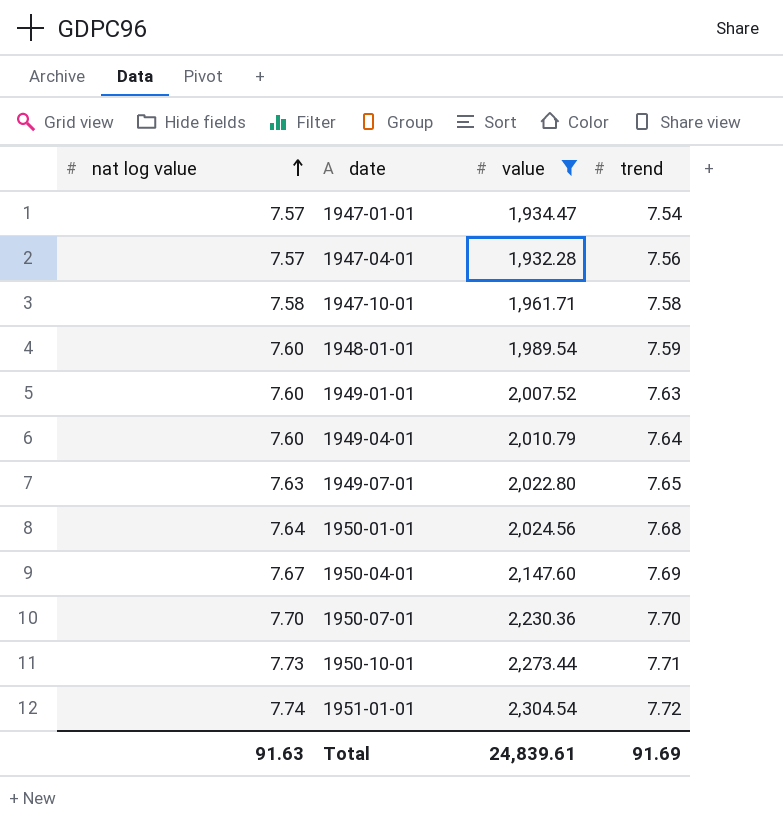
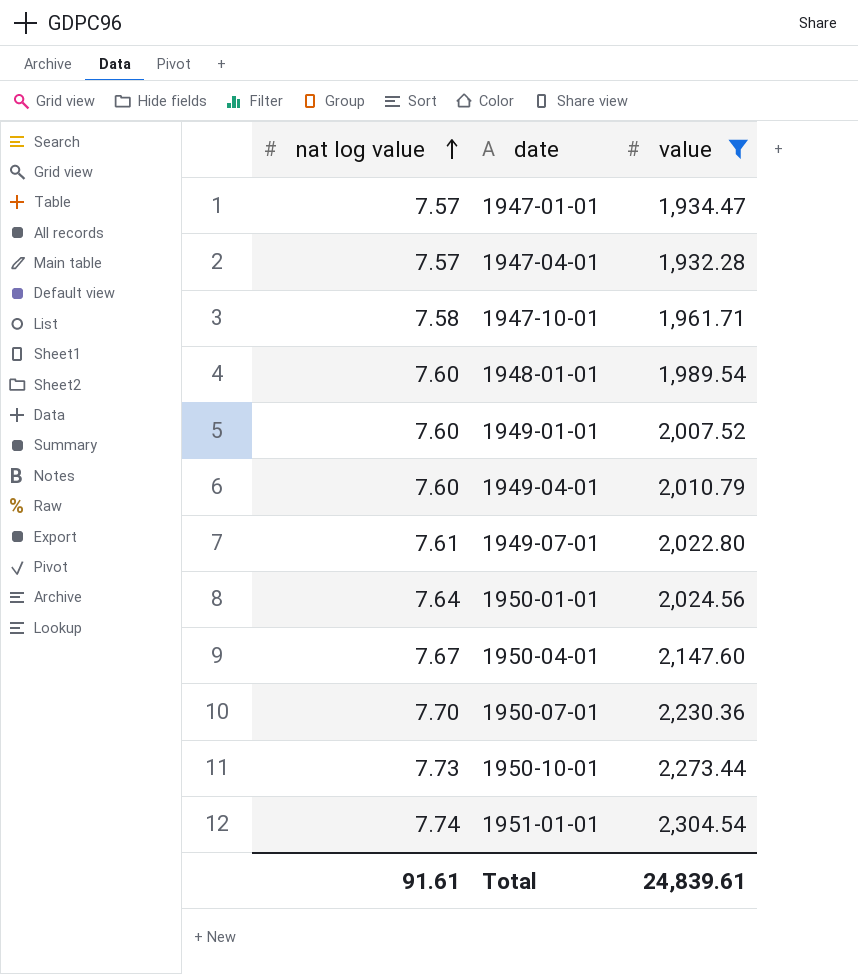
column trend | position: 4 -> none
1949-07-01 | nat log value: 7.63 -> 7.61
Total | nat log value: 91.63 -> 91.61

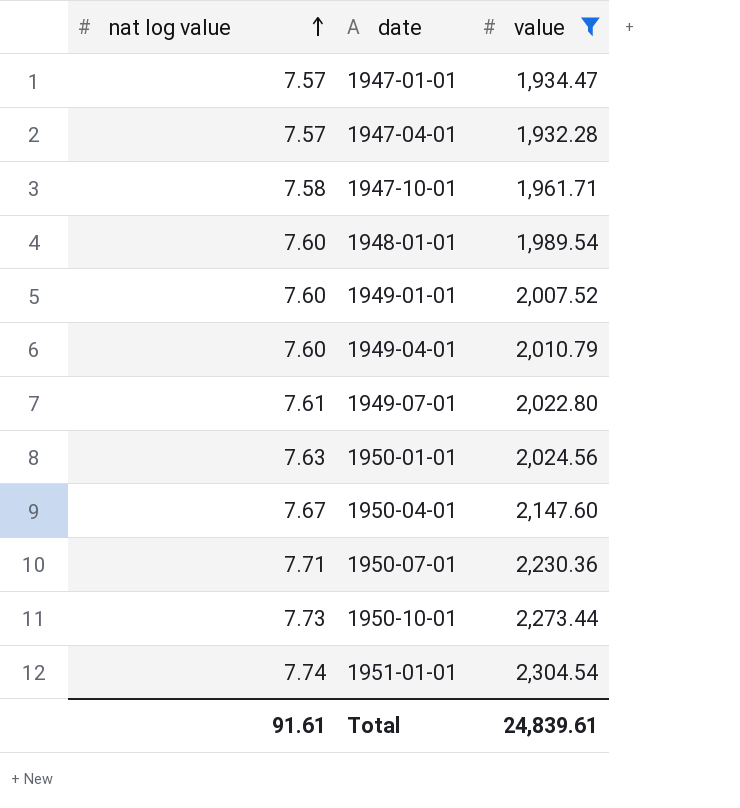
1950-01-01 | nat log value: 7.64 -> 7.63
1950-07-01 | nat log value: 7.70 -> 7.71

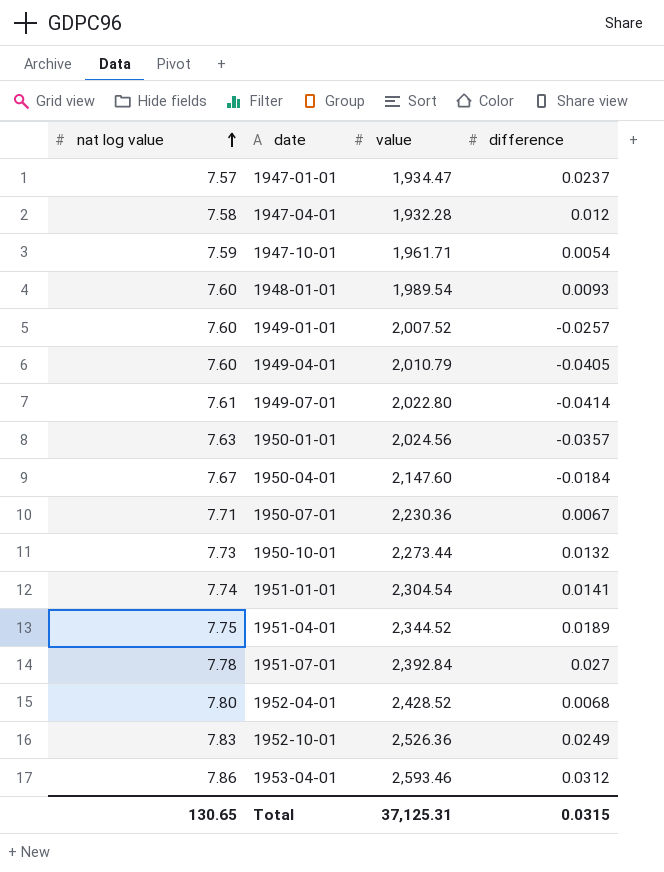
filter: value <= 2,304.54 -> none
column difference | position: none -> 4
1947-04-01 | nat log value: 7.57 -> 7.58
1947-10-01 | nat log value: 7.58 -> 7.59
Total | nat log value: 91.61 -> 130.65
Total | value: 24,839.61 -> 37,125.31

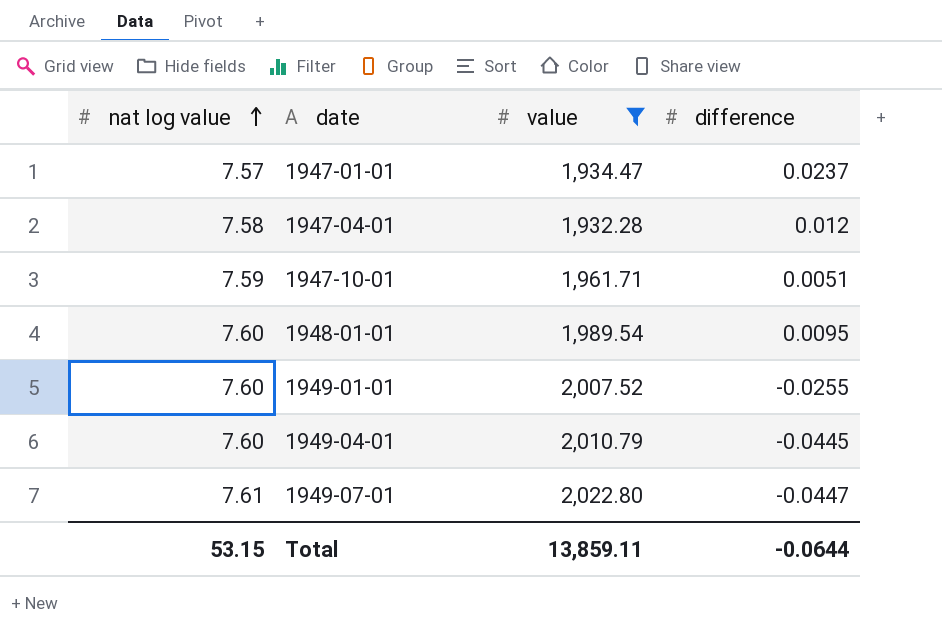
filter: none -> value <= 2,022.80
1947-10-01 | difference: 0.0054 -> 0.0051
1948-01-01 | difference: 0.0093 -> 0.0095
1949-01-01 | difference: -0.0257 -> -0.0255
1949-04-01 | difference: -0.0405 -> -0.0445
1949-07-01 | difference: -0.0414 -> -0.0447
Total | nat log value: 130.65 -> 53.15
Total | value: 37,125.31 -> 13,859.11
Total | difference: 0.0315 -> -0.0644

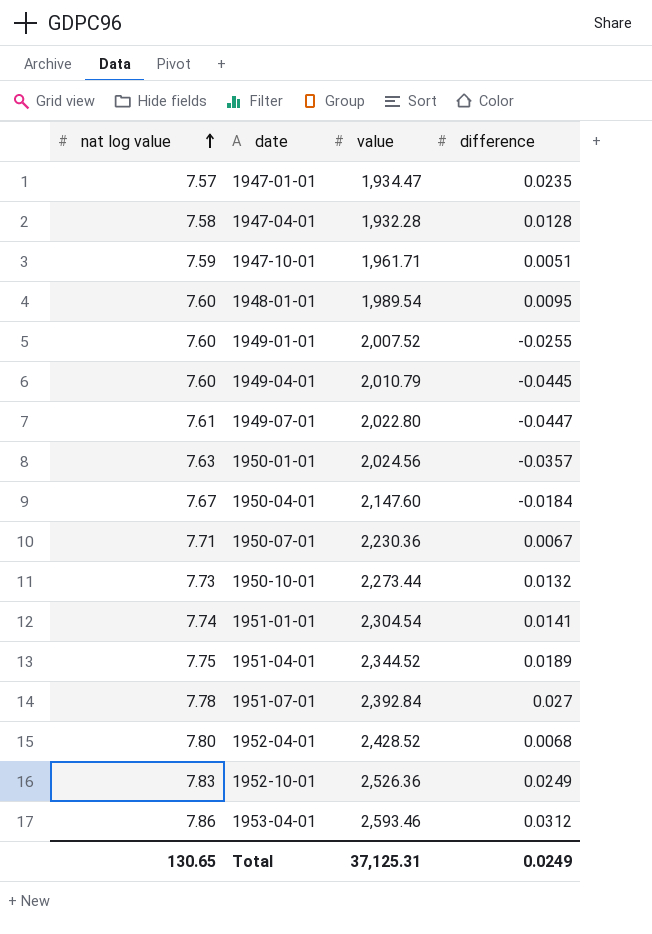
filter: value <= 2,022.80 -> none
1947-01-01 | difference: 0.0237 -> 0.0235
1947-04-01 | difference: 0.012 -> 0.0128
Total | nat log value: 53.15 -> 130.65
Total | value: 13,859.11 -> 37,125.31
Total | difference: -0.0644 -> 0.0249

